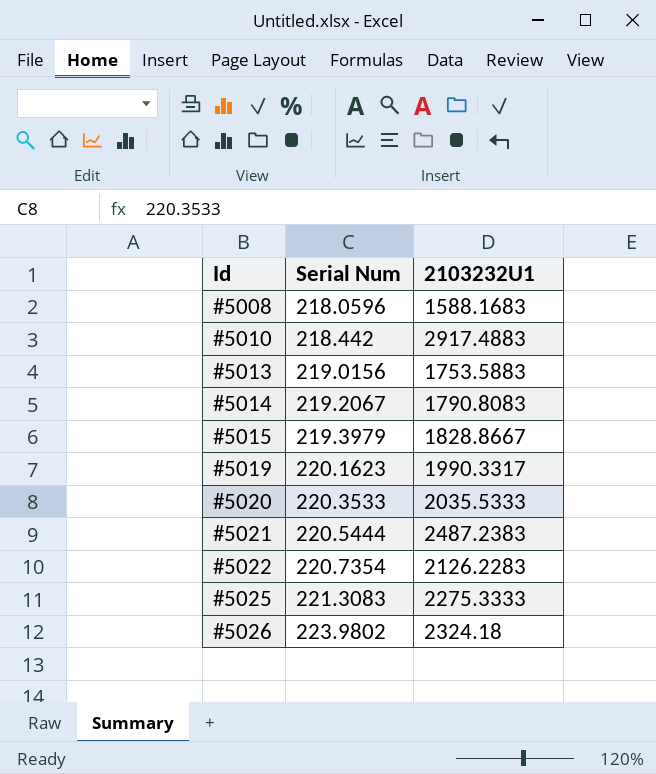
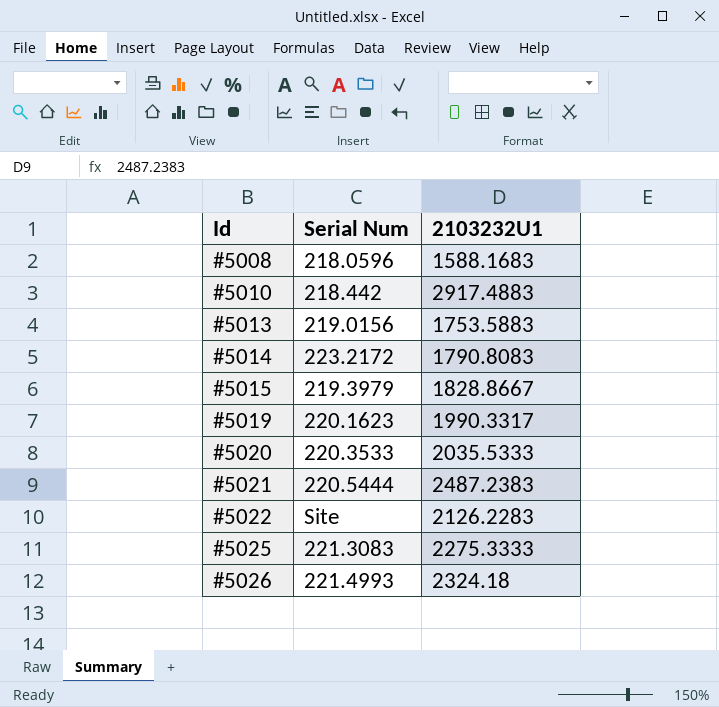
#5014 | Serial Num: 219.2067 -> 223.2172
#5022 | Serial Num: 220.7354 -> Site
#5026 | Serial Num: 223.9802 -> 221.4993

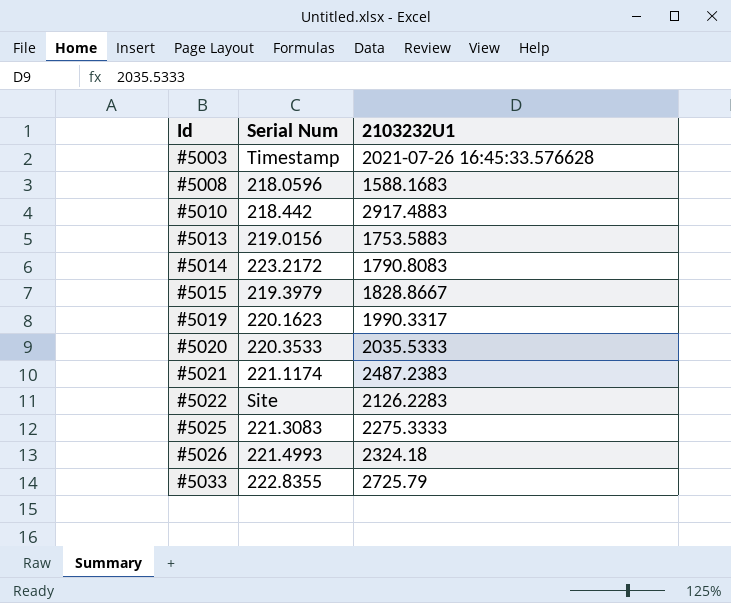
row #5003: none -> Timestamp | 2021-07-26 16:45:33.576628
#5021 | Serial Num: 220.5444 -> 221.1174
row #5033: none -> 222.8355 | 2725.79

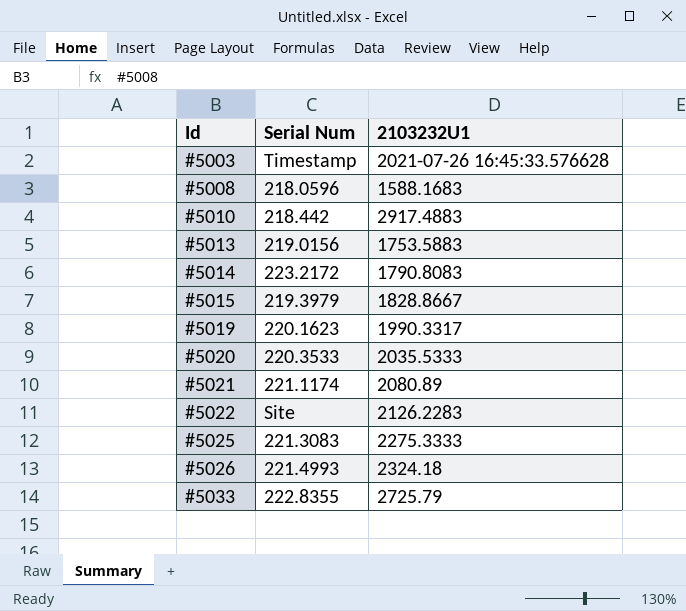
#5021 | 2103232U1: 2487.2383 -> 2080.89

